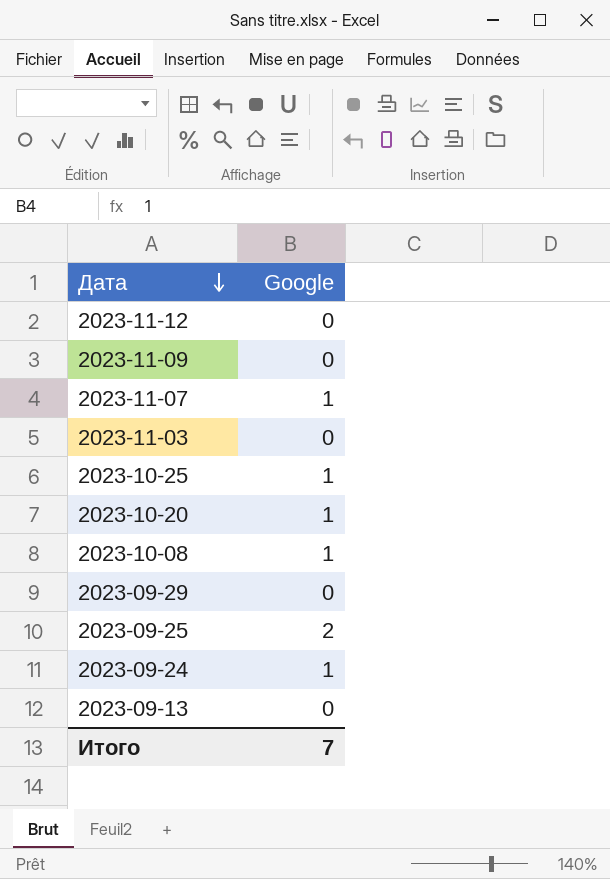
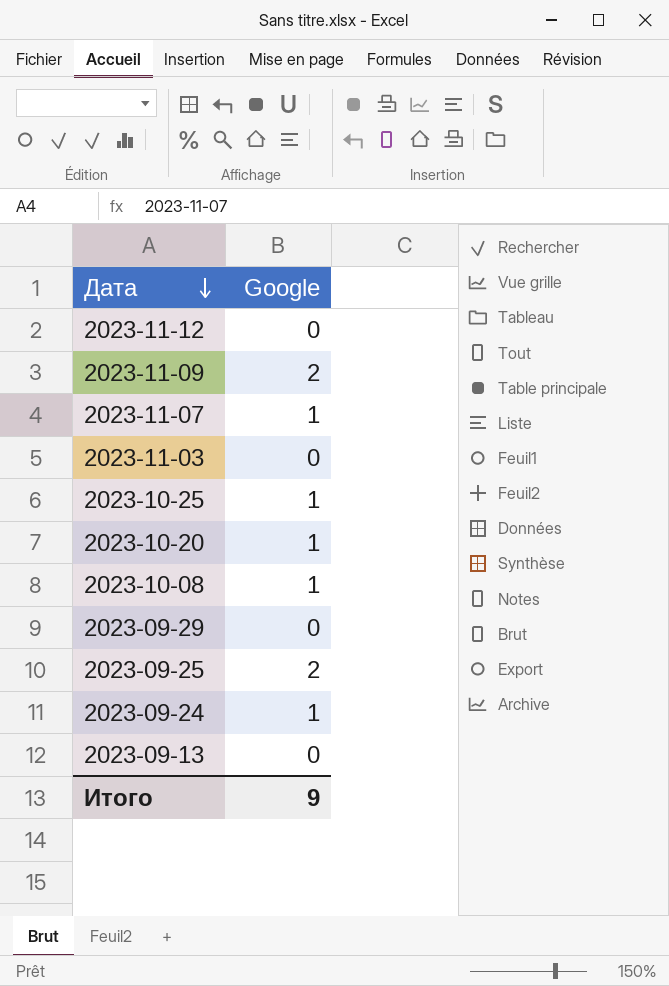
2023-11-09 | Google: 0 -> 2
Итого | Google: 7 -> 9

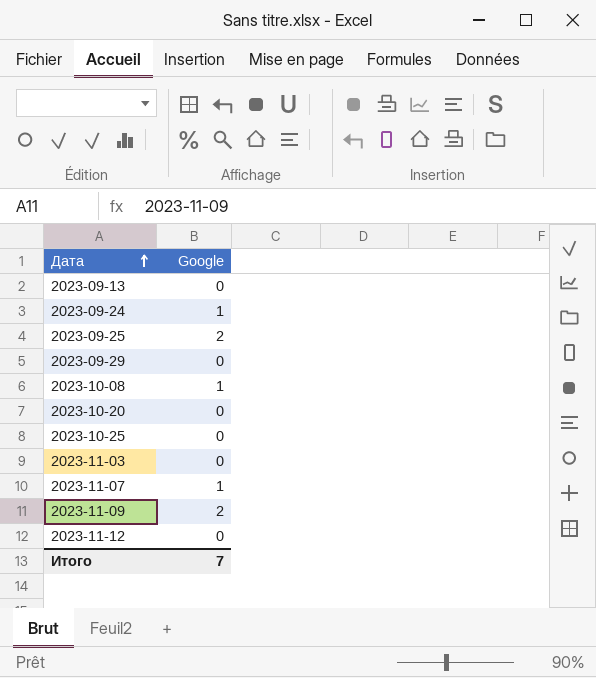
row order: Дата descending -> Дата ascending
2023-10-20 | Google: 1 -> 0
2023-10-25 | Google: 1 -> 0
Итого | Google: 9 -> 7

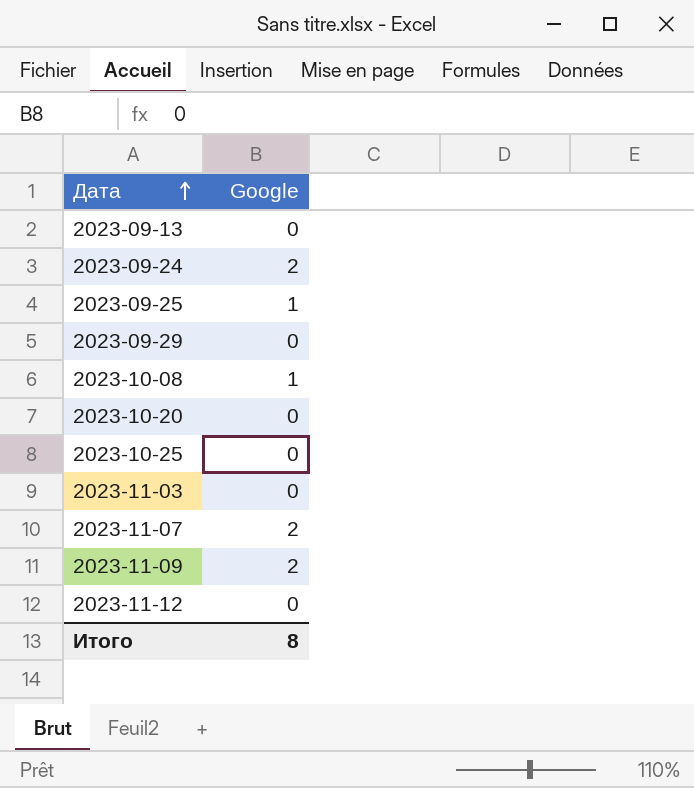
2023-09-24 | Google: 1 -> 2
2023-09-25 | Google: 2 -> 1
2023-11-07 | Google: 1 -> 2
Итого | Google: 7 -> 8

